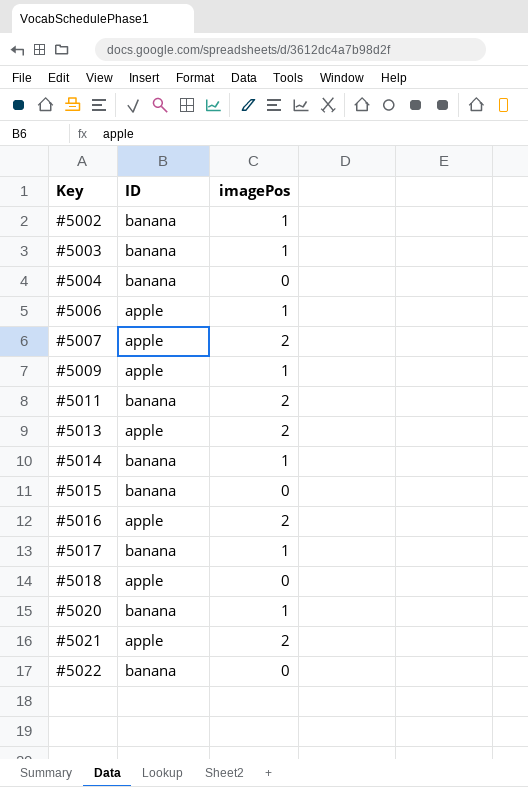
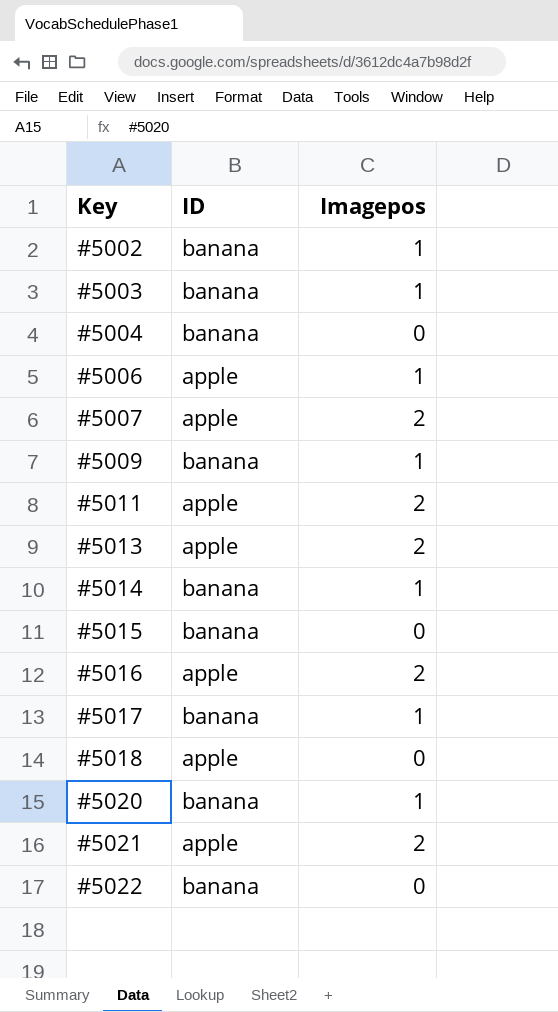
column name: imagePos -> Imagepos
#5009 | ID: apple -> banana
#5011 | ID: banana -> apple

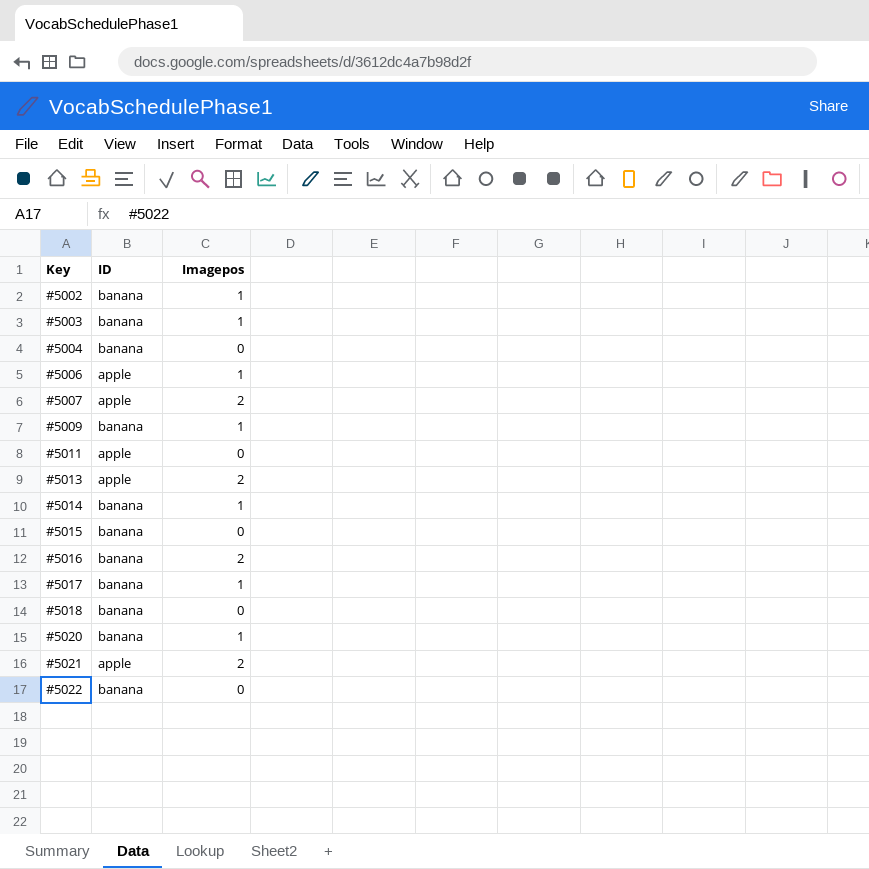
#5011 | Imagepos: 2 -> 0
#5016 | ID: apple -> banana
#5018 | ID: apple -> banana

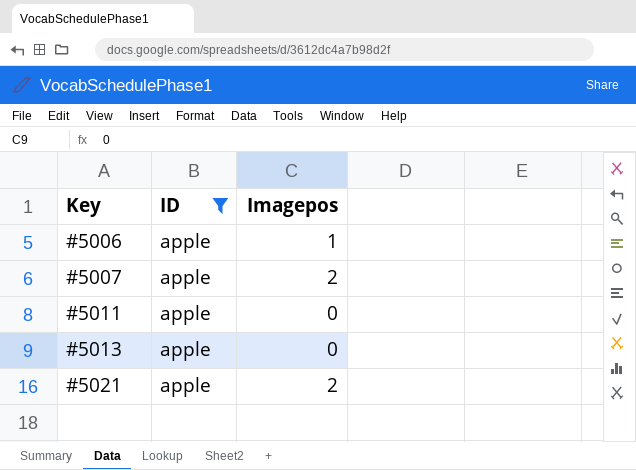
filter: none -> ID = apple
#5013 | Imagepos: 2 -> 0

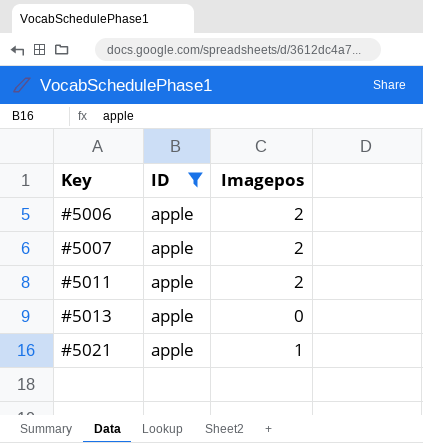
#5006 | Imagepos: 1 -> 2
#5011 | Imagepos: 0 -> 2
#5021 | Imagepos: 2 -> 1

